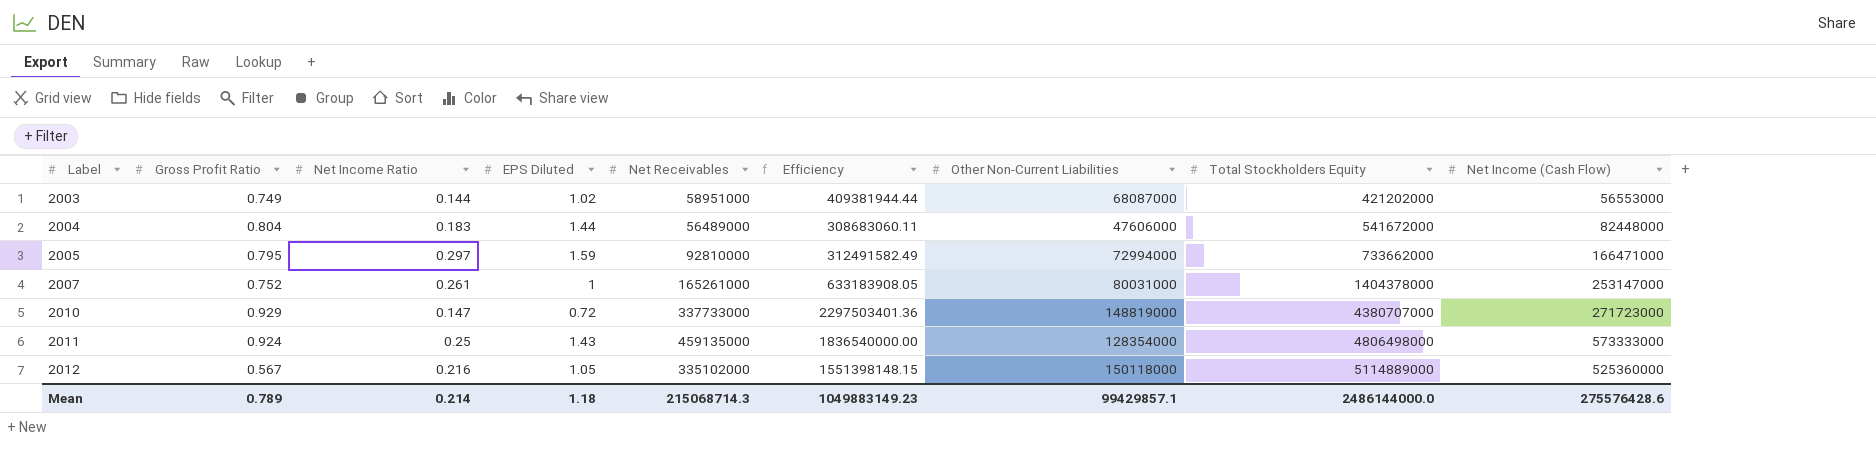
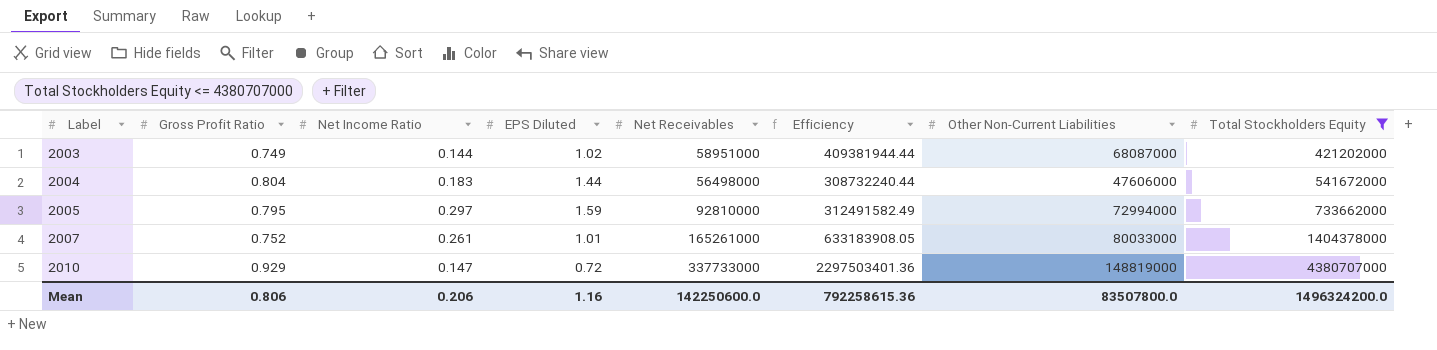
filter: none -> Total Stockholders Equity <= 4380707000
column Net Income (Cash Flow) | position: 9 -> none
2004 | Net Receivables: 56489000 -> 56498000
2004 | Efficiency: 308683060.11 -> 308732240.44
2007 | EPS Diluted: 1 -> 1.01
2007 | Other Non-Current Liabilities: 80031000 -> 80033000
Mean | Gross Profit Ratio: 0.789 -> 0.806
Mean | Net Income Ratio: 0.214 -> 0.206
Mean | EPS Diluted: 1.18 -> 1.16
Mean | Net Receivables: 215068714.3 -> 142250600.0
Mean | Efficiency: 1049883149.23 -> 792258615.36
Mean | Other Non-Current Liabilities: 99429857.1 -> 83507800.0
Mean | Total Stockholders Equity: 2486144000.0 -> 1496324200.0

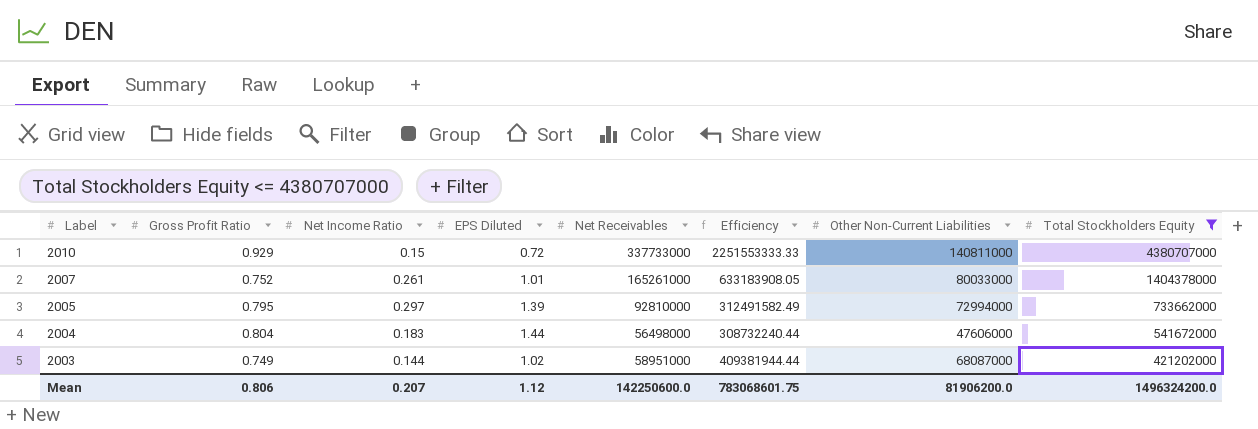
row order: Label ascending -> Label descending
2010 | Net Income Ratio: 0.147 -> 0.15
2010 | Efficiency: 2297503401.36 -> 2251553333.33
2010 | Other Non-Current Liabilities: 148819000 -> 140811000
2005 | EPS Diluted: 1.59 -> 1.39
Mean | Net Income Ratio: 0.206 -> 0.207
Mean | EPS Diluted: 1.16 -> 1.12
Mean | Efficiency: 792258615.36 -> 783068601.75
Mean | Other Non-Current Liabilities: 83507800.0 -> 81906200.0

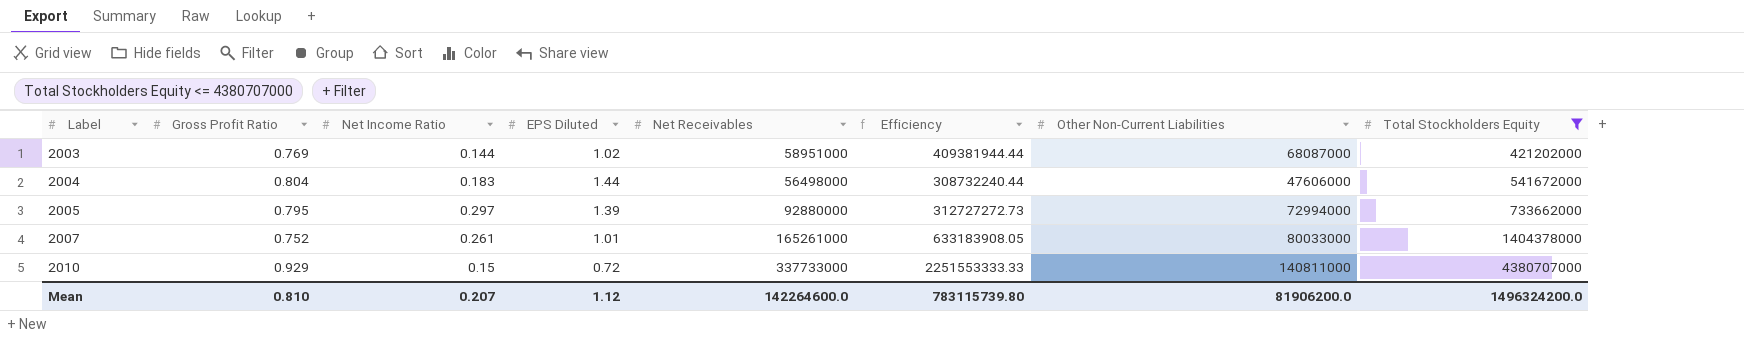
row order: Label descending -> Label ascending
2003 | Gross Profit Ratio: 0.749 -> 0.769
2005 | Net Receivables: 92810000 -> 92880000
2005 | Efficiency: 312491582.49 -> 312727272.73
Mean | Gross Profit Ratio: 0.806 -> 0.810
Mean | Net Receivables: 142250600.0 -> 142264600.0
Mean | Efficiency: 783068601.75 -> 783115739.80

